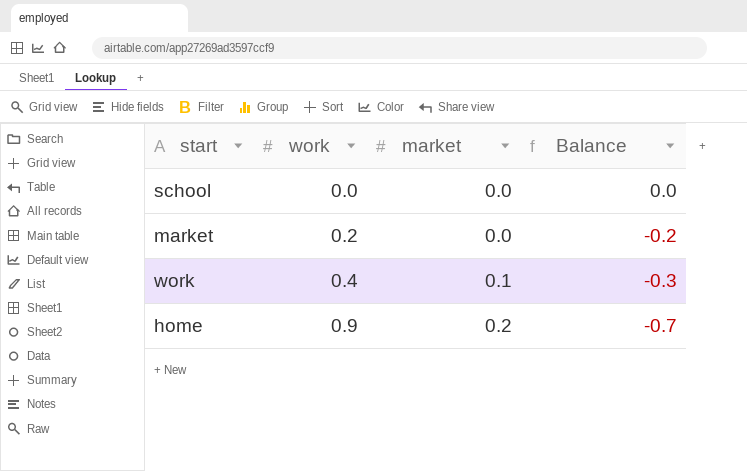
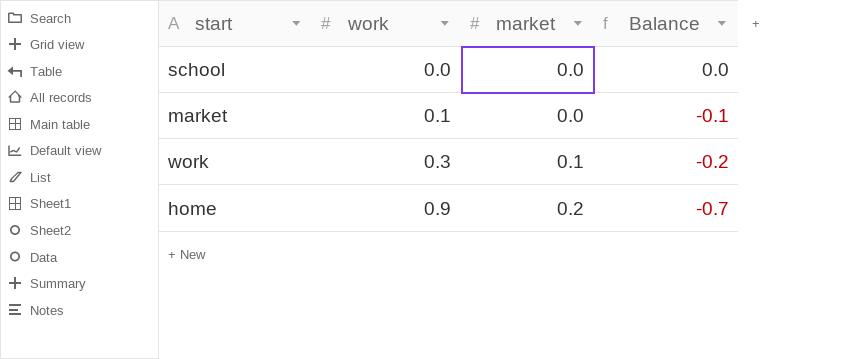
market | work: 0.2 -> 0.1
market | Balance: -0.2 -> -0.1
work | work: 0.4 -> 0.3
work | Balance: -0.3 -> -0.2

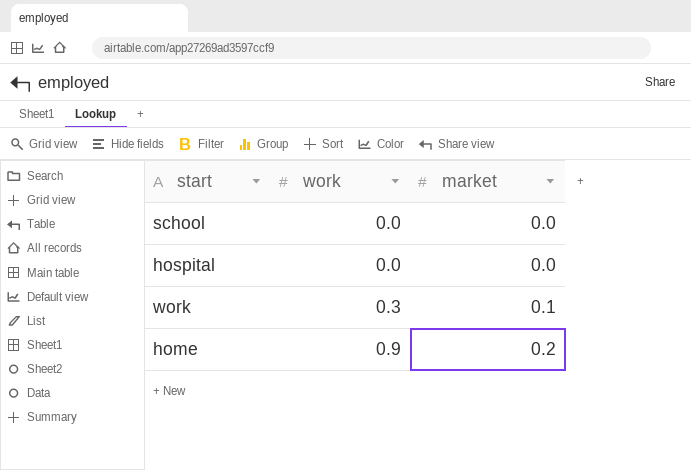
column Balance | formula: [market] - [work] -> none
row market: 0.1 | 0.0 | -0.1 -> none
row hospital: none -> 0.0 | 0.0

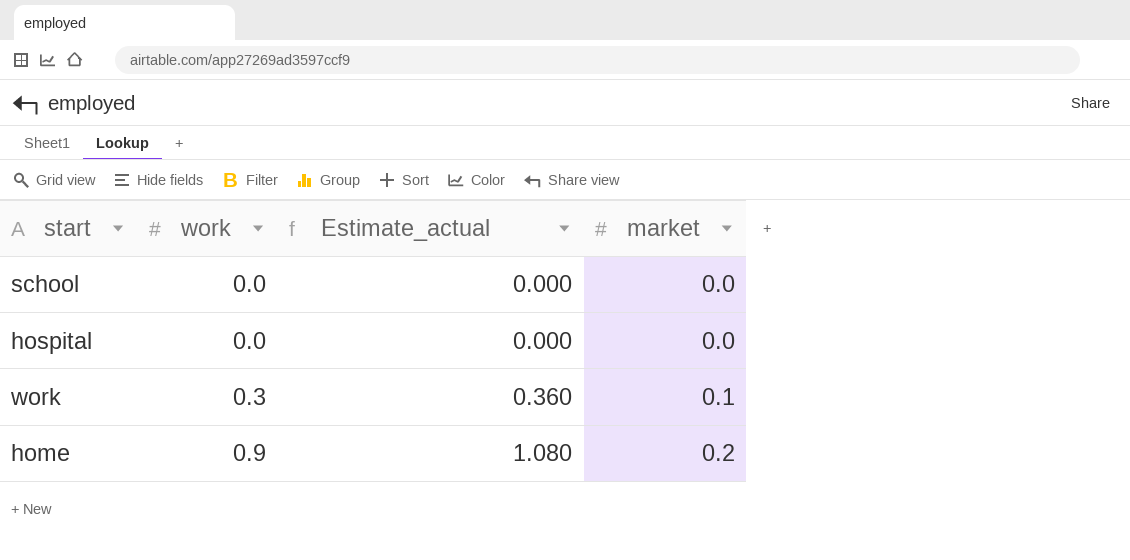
column Estimate_actual | formula: none -> [work] * 1.2

